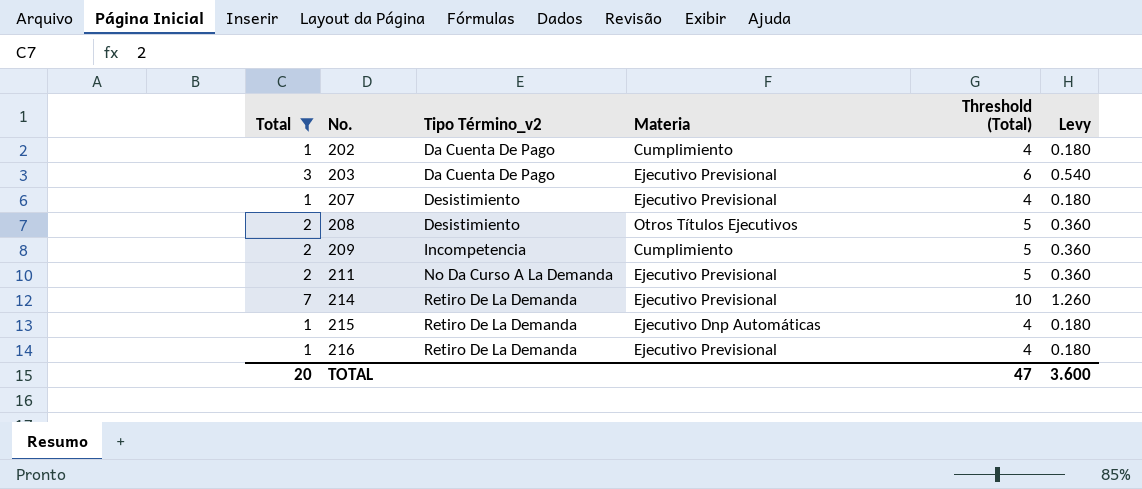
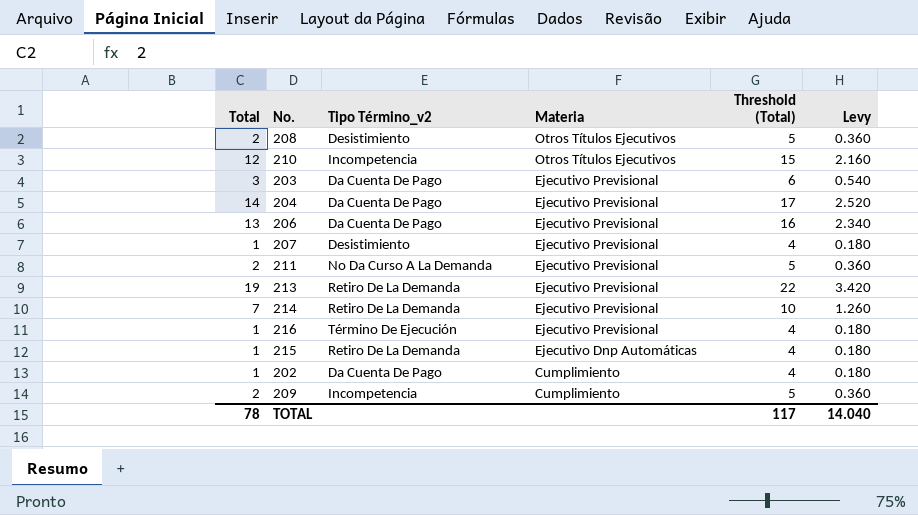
filter: Total <= 7 -> none
row order: No. ascending -> Materia descending
216 | Tipo Término_v2: Retiro De La Demanda -> Término De Ejecución
TOTAL | Total: 20 -> 78
TOTAL | Threshold (Total): 47 -> 117
TOTAL | Levy: 3.600 -> 14.040

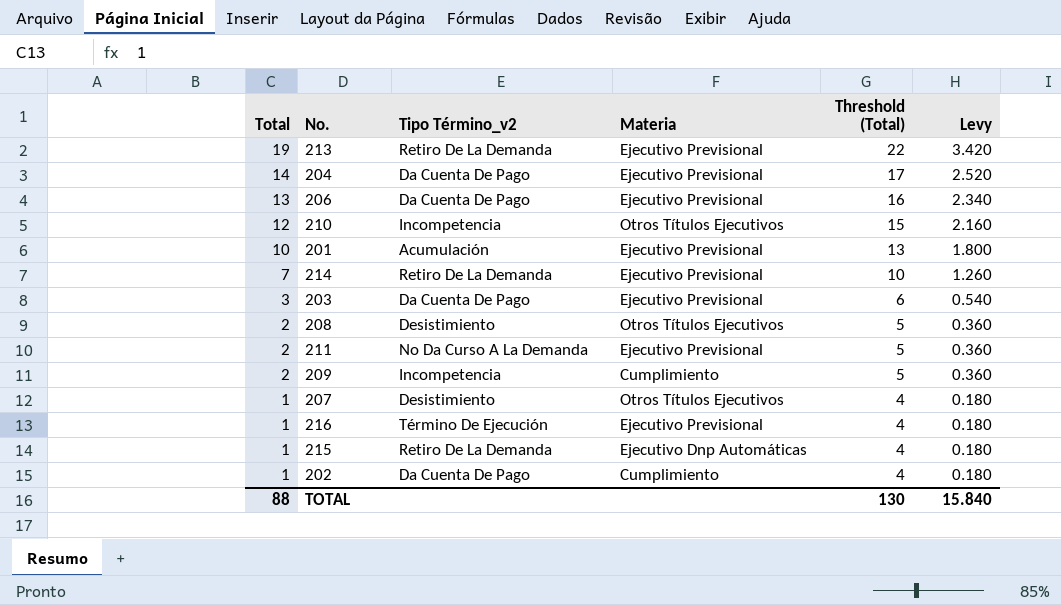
row order: Materia descending -> Total descending
row 201: none -> 10 | Acumulación | Ejecutivo Previsional | 13 | 1.800
207 | Materia: Ejecutivo Previsional -> Otros Títulos Ejecutivos
TOTAL | Total: 78 -> 88
TOTAL | Threshold (Total): 117 -> 130
TOTAL | Levy: 14.040 -> 15.840

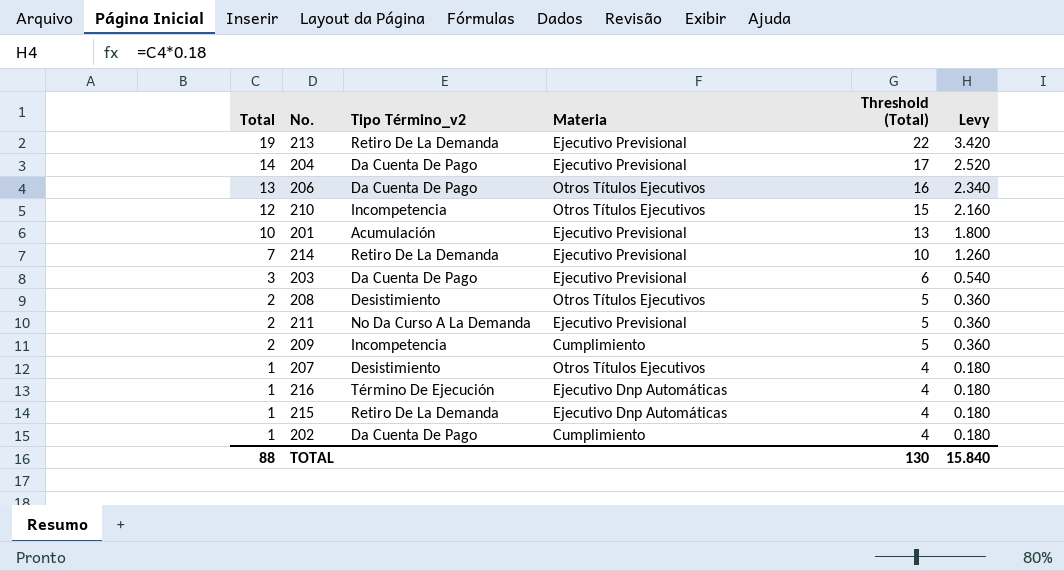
206 | Materia: Ejecutivo Previsional -> Otros Títulos Ejecutivos
216 | Materia: Ejecutivo Previsional -> Ejecutivo Dnp Automáticas

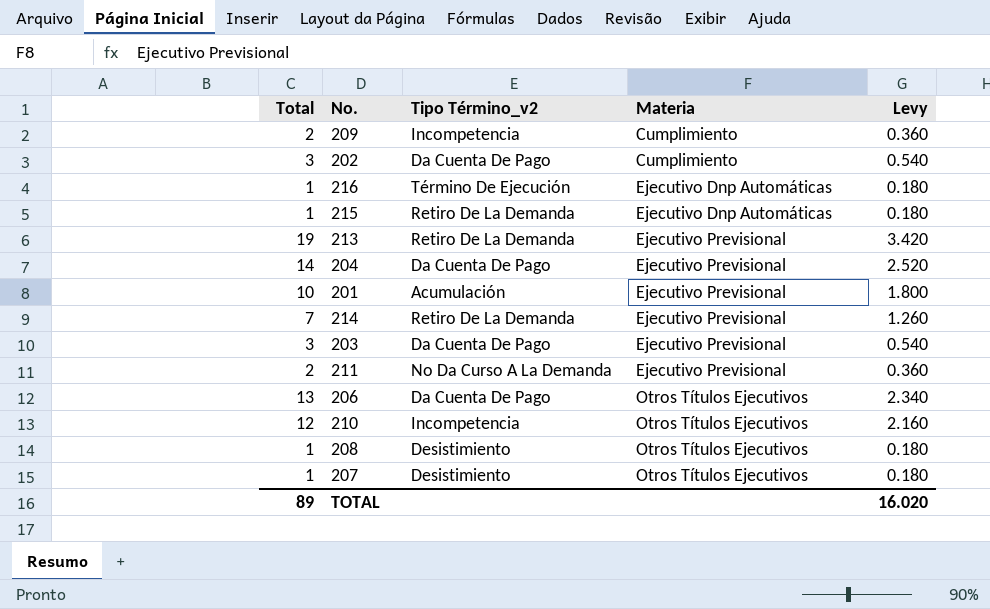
row order: Total descending -> Materia ascending
column Threshold (Total) | formula: [Total] + 3 -> none
202 | Total: 1 -> 3
202 | Levy: 0.180 -> 0.540
208 | Total: 2 -> 1
208 | Levy: 0.360 -> 0.180
TOTAL | Total: 88 -> 89
TOTAL | Levy: 15.840 -> 16.020

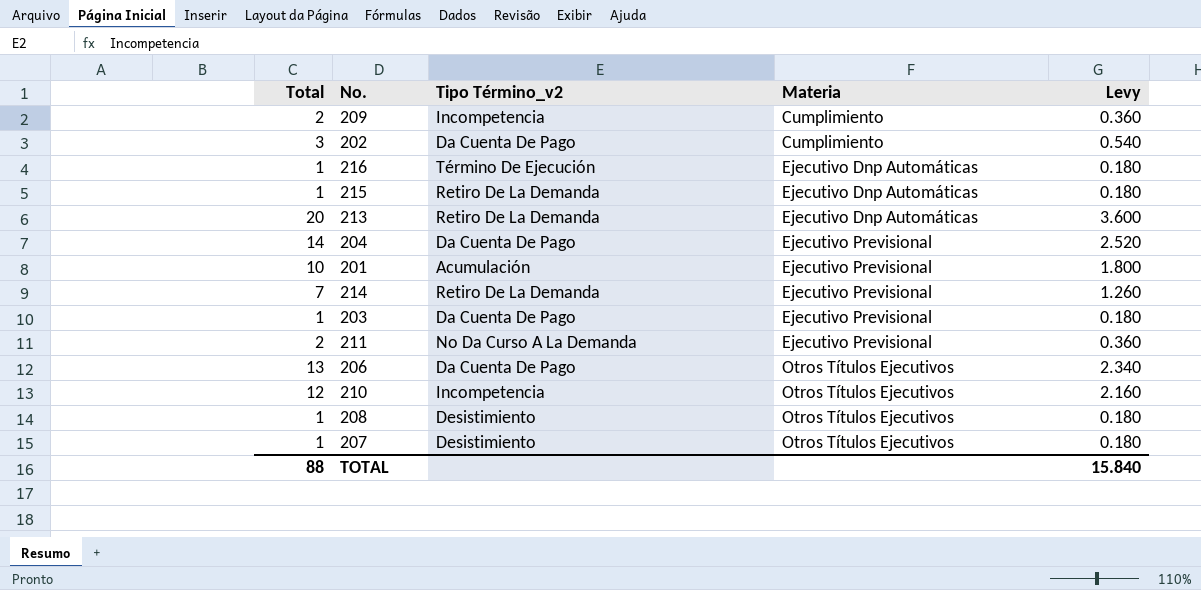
213 | Total: 19 -> 20
213 | Materia: Ejecutivo Previsional -> Ejecutivo Dnp Automáticas
213 | Levy: 3.420 -> 3.600
203 | Total: 3 -> 1
203 | Levy: 0.540 -> 0.180
TOTAL | Total: 89 -> 88
TOTAL | Levy: 16.020 -> 15.840

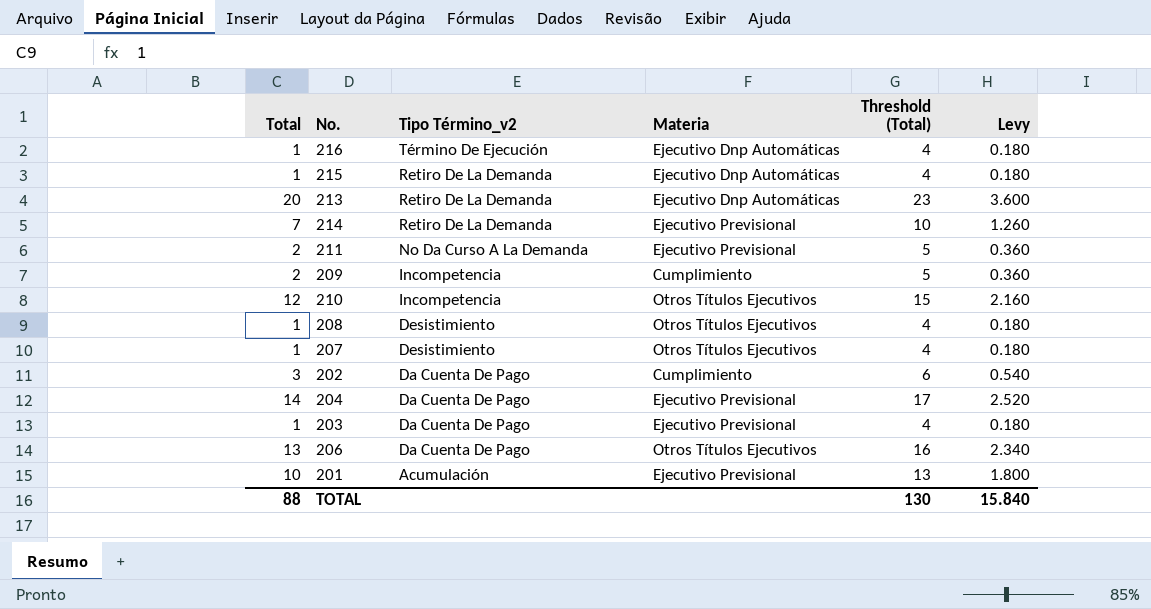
row order: Materia ascending -> Tipo Término_v2 descending
column Threshold (Total) | formula: none -> [Total] + 3

